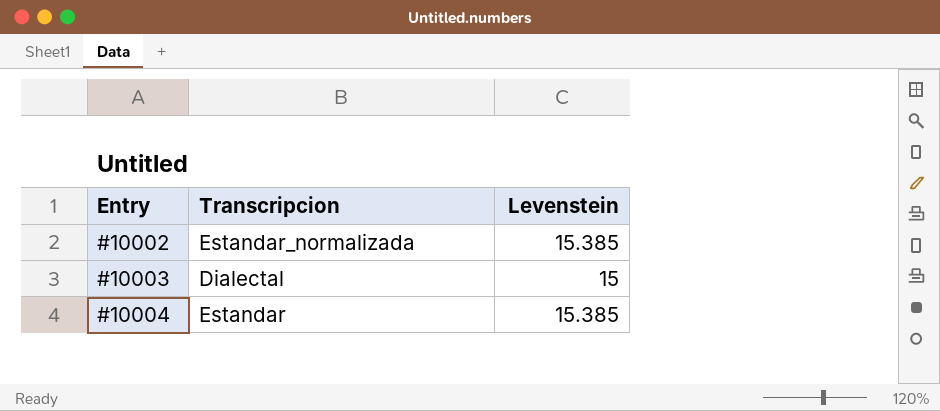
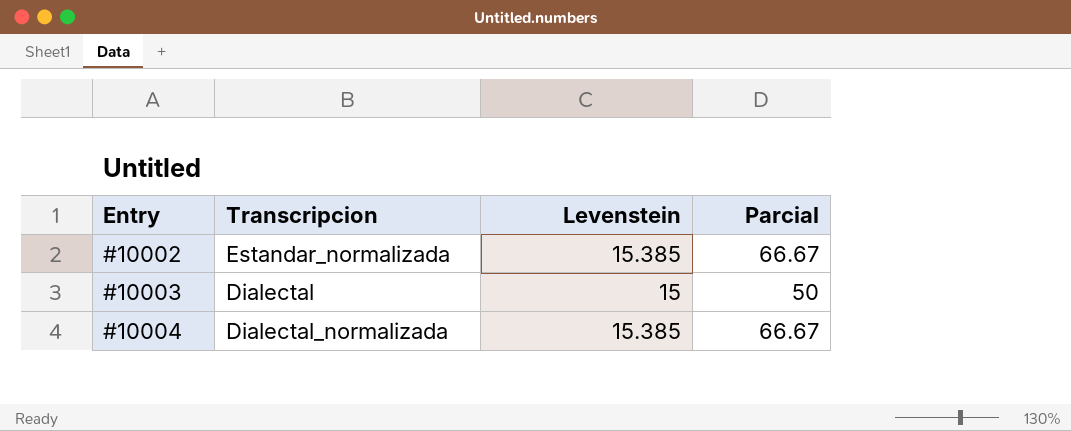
column Parcial | position: none -> 4
#10004 | Transcripcion: Estandar -> Dialectal_normalizada

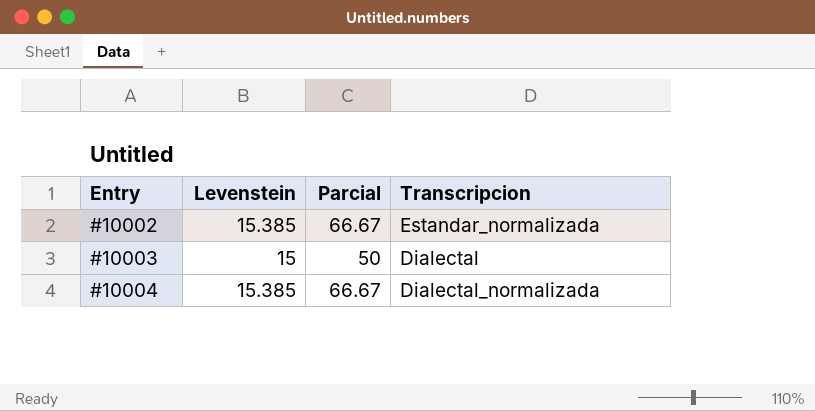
column Transcripcion | position: 2 -> 4

